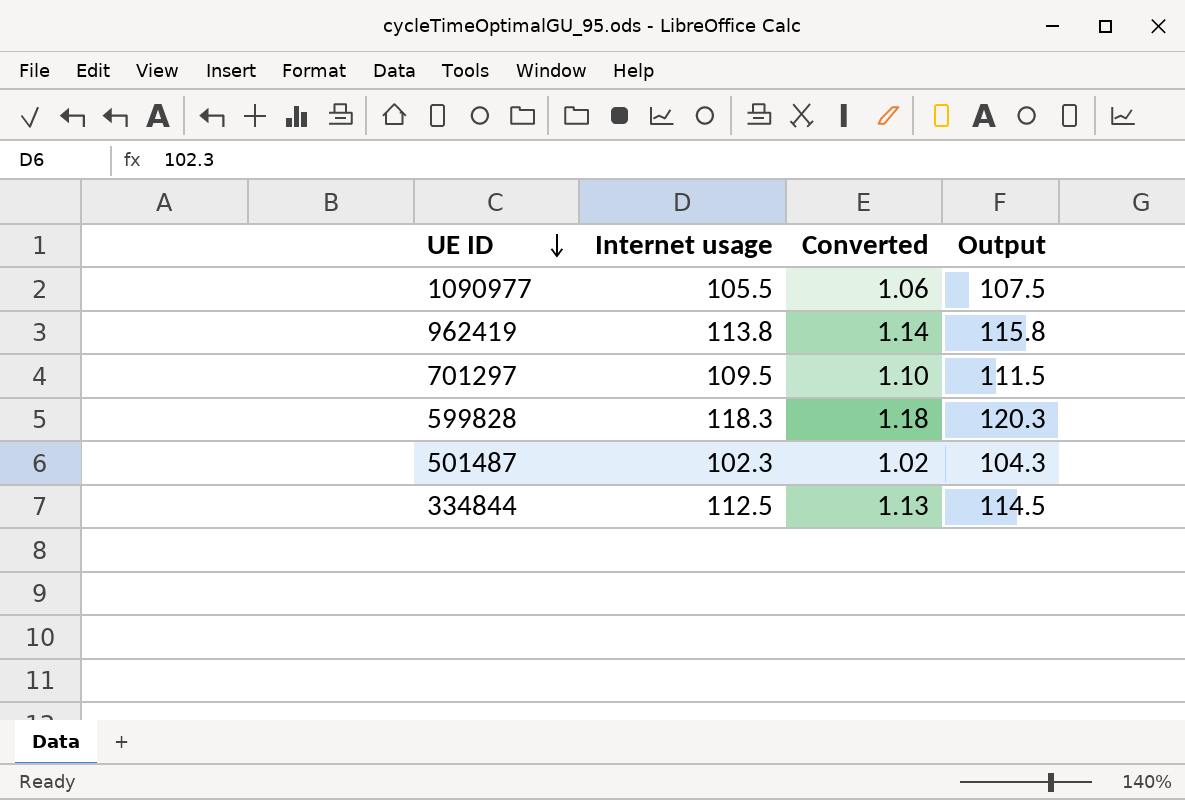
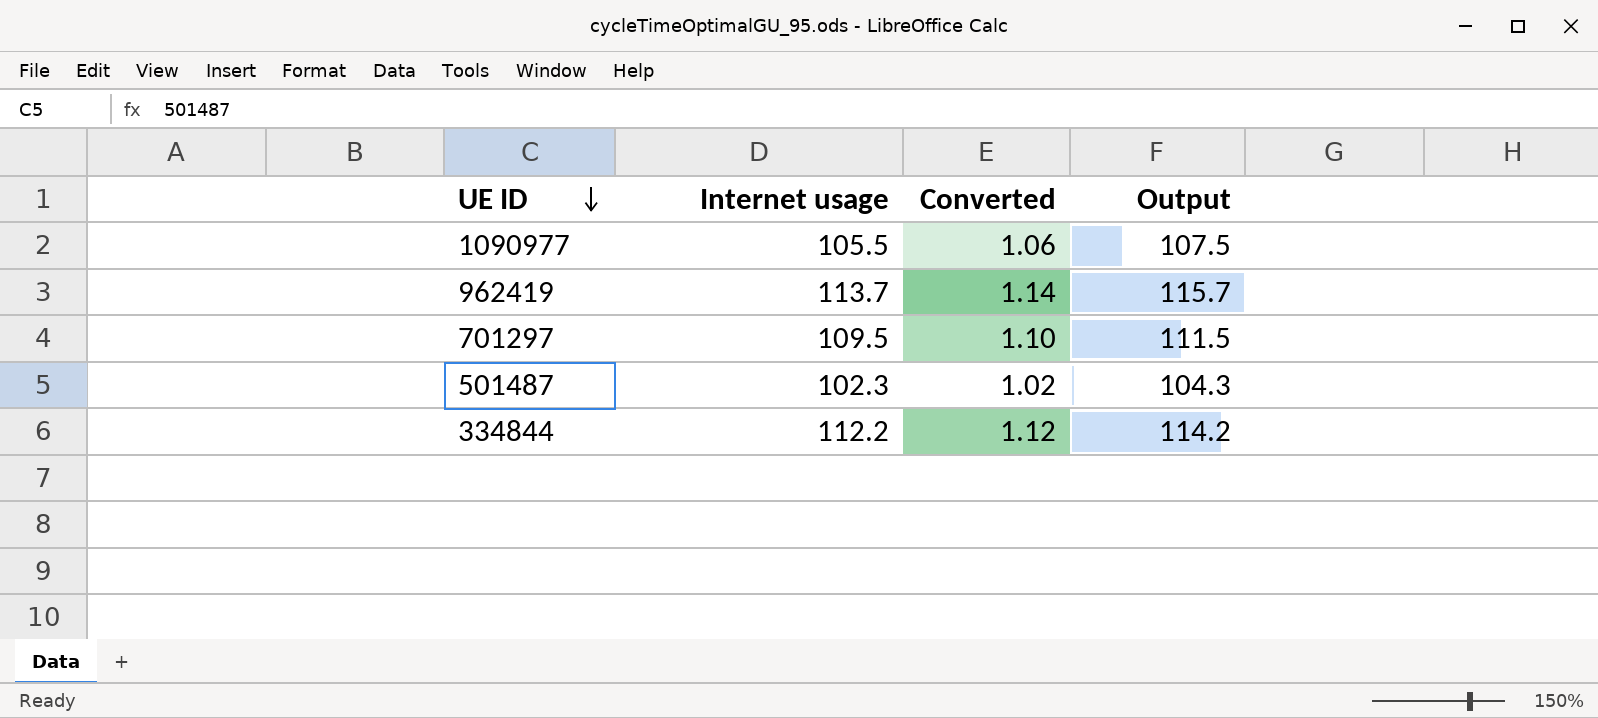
row 599828: 118.3 | 1.18 | 120.3 -> none
962419 | Internet usage: 113.8 -> 113.7
962419 | Output: 115.8 -> 115.7
334844 | Internet usage: 112.5 -> 112.2
334844 | Converted: 1.13 -> 1.12
334844 | Output: 114.5 -> 114.2

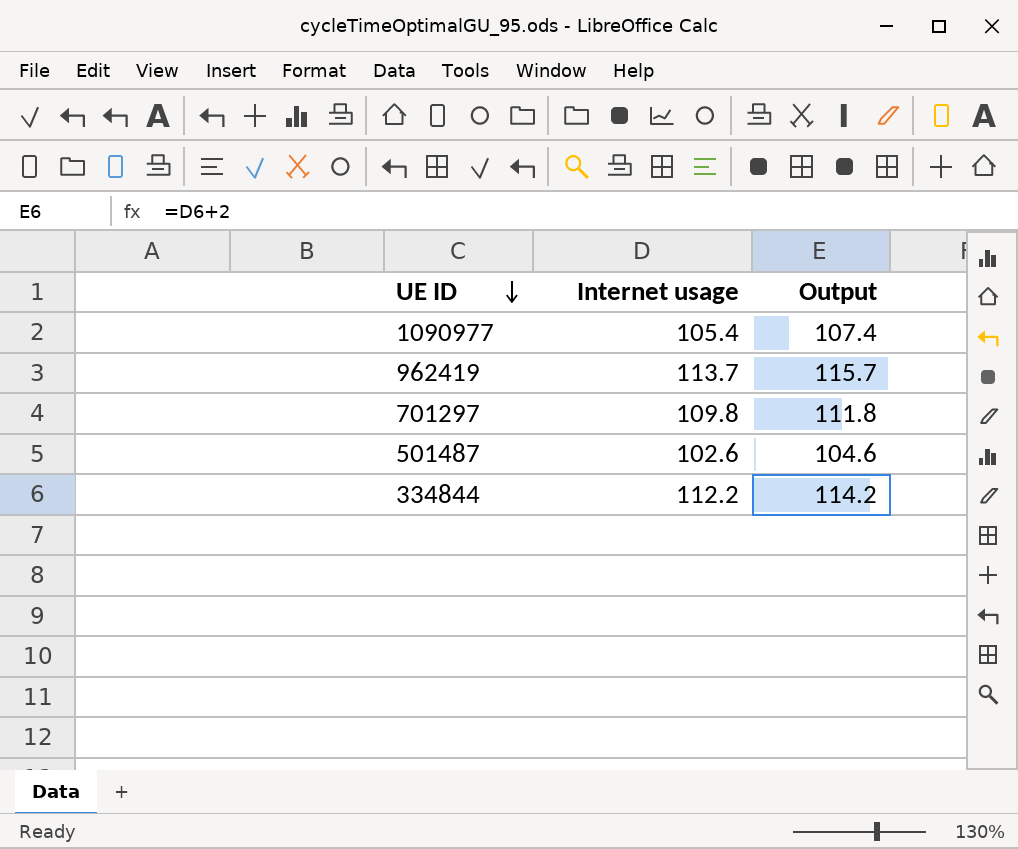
column Converted | formula: [Internet usage] * 0.01 -> none
1090977 | Internet usage: 105.5 -> 105.4
1090977 | Output: 107.5 -> 107.4
701297 | Internet usage: 109.5 -> 109.8
701297 | Output: 111.5 -> 111.8
501487 | Internet usage: 102.3 -> 102.6
501487 | Output: 104.3 -> 104.6

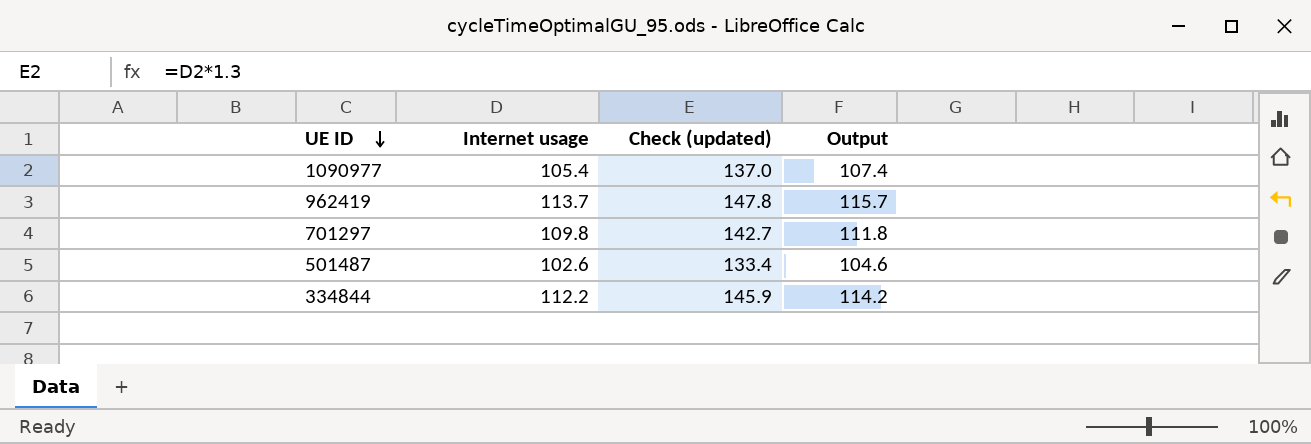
column Check (updated) | formula: none -> [Internet usage] * 1.3

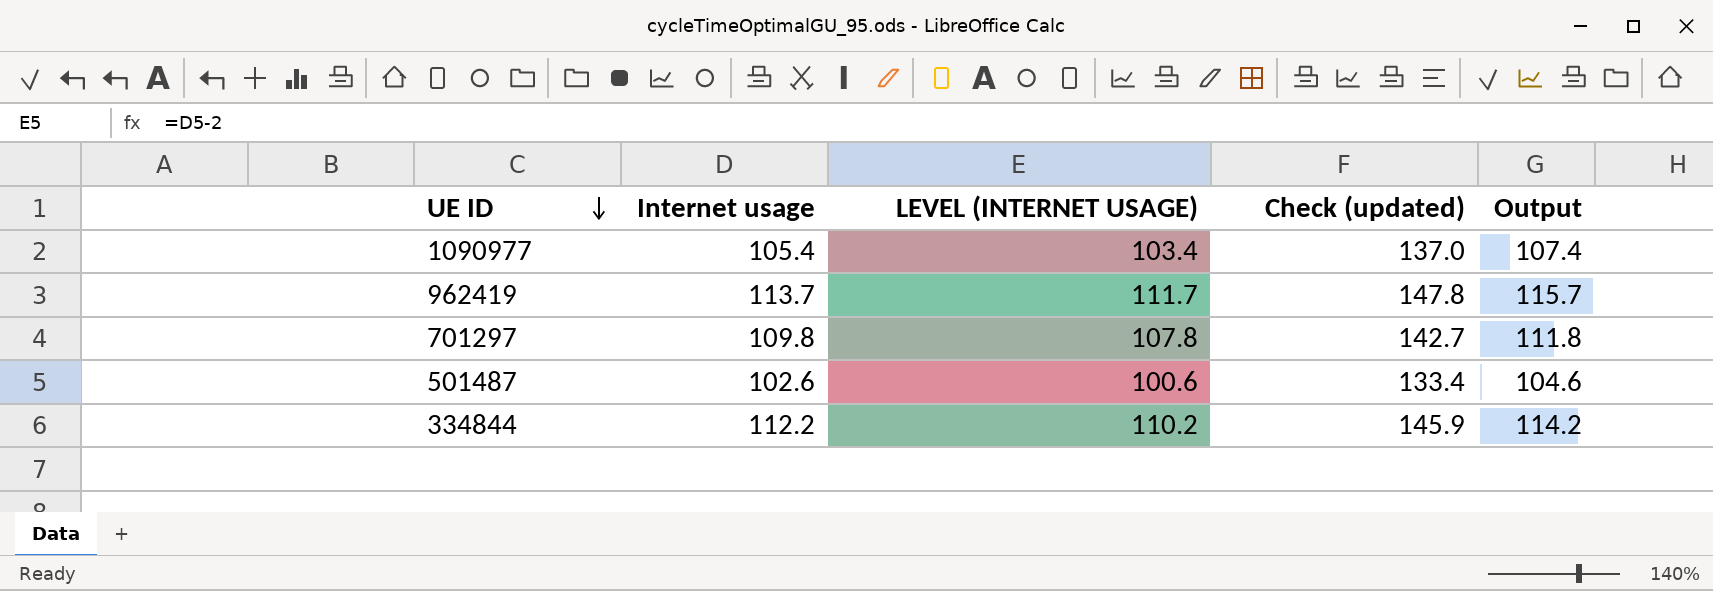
column LEVEL (INTERNET USAGE) | formula: none -> [Internet usage] - 2

